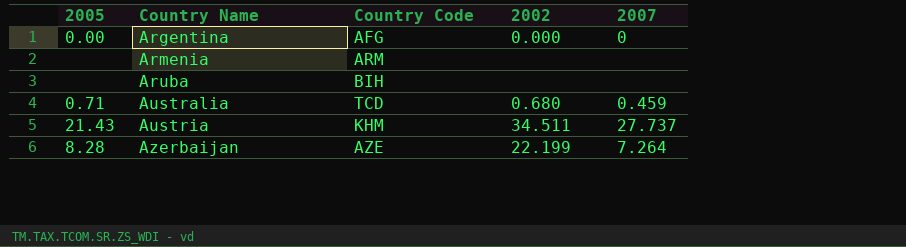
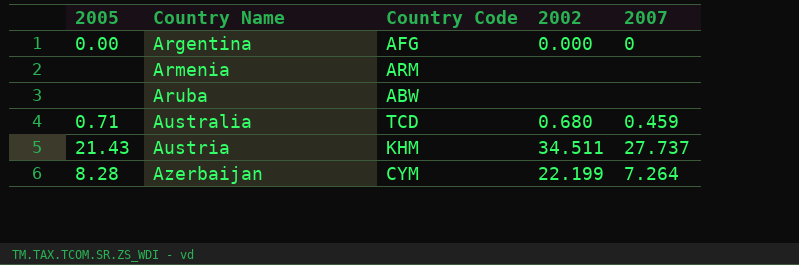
Aruba | Country Code: BIH -> ABW
Azerbaijan | Country Code: AZE -> CYM

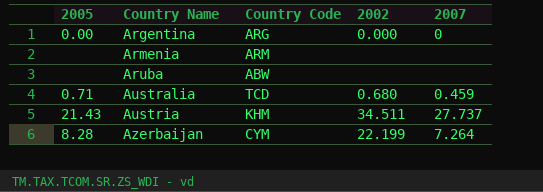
Argentina | Country Code: AFG -> ARG

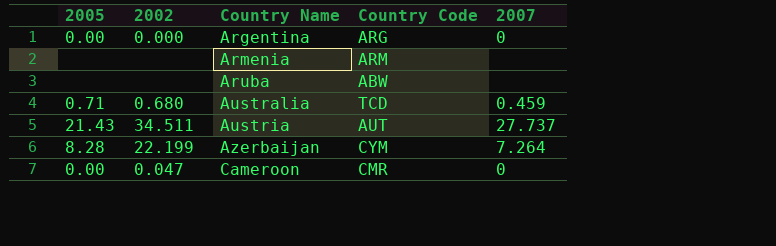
column 2002 | position: 4 -> 2
Austria | Country Code: KHM -> AUT
row Cameroon: none -> 0.00 | 0.047 | CMR | 0

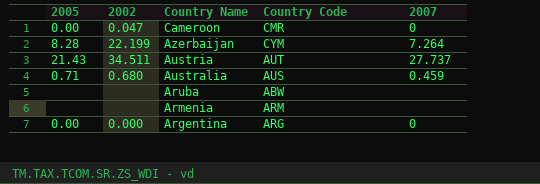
row order: Country Name ascending -> Country Name descending
Australia | Country Code: TCD -> AUS

